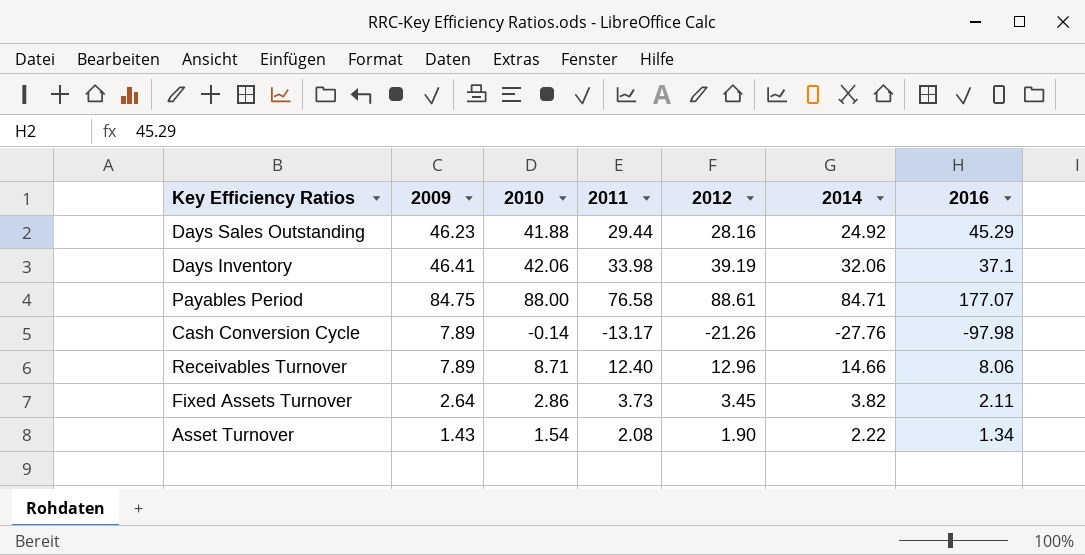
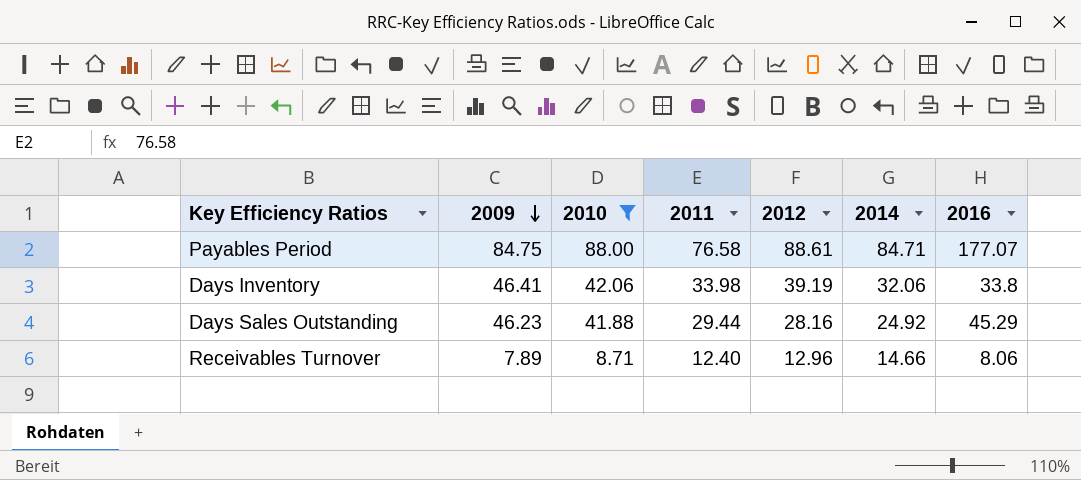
filter: none -> 2010 >= 8.71
row order: none -> 2009 descending
Days Inventory | 2016: 37.1 -> 33.8

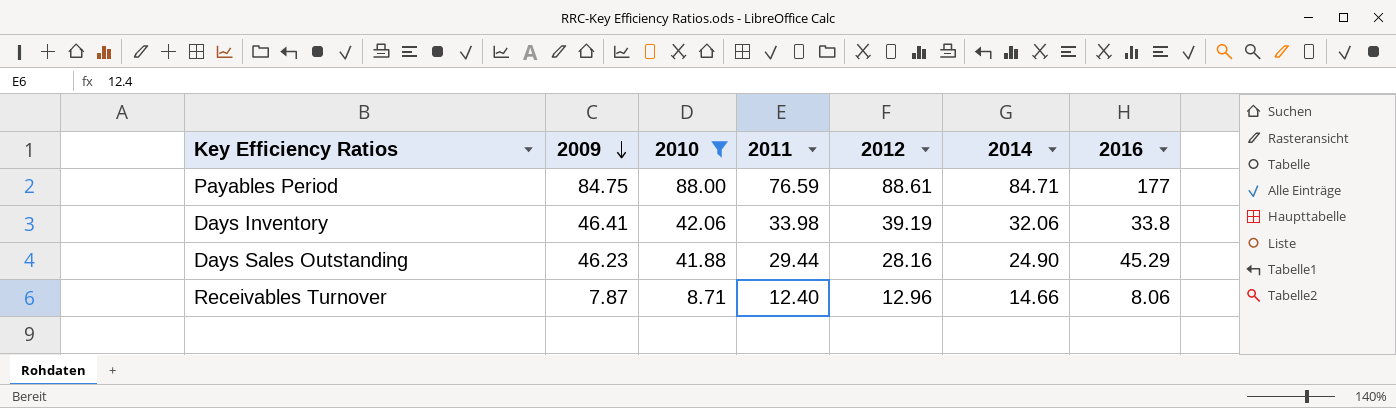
Payables Period | 2011: 76.58 -> 76.59
Payables Period | 2016: 177.07 -> 177
Days Sales Outstanding | 2014: 24.92 -> 24.90
Receivables Turnover | 2009: 7.89 -> 7.87

